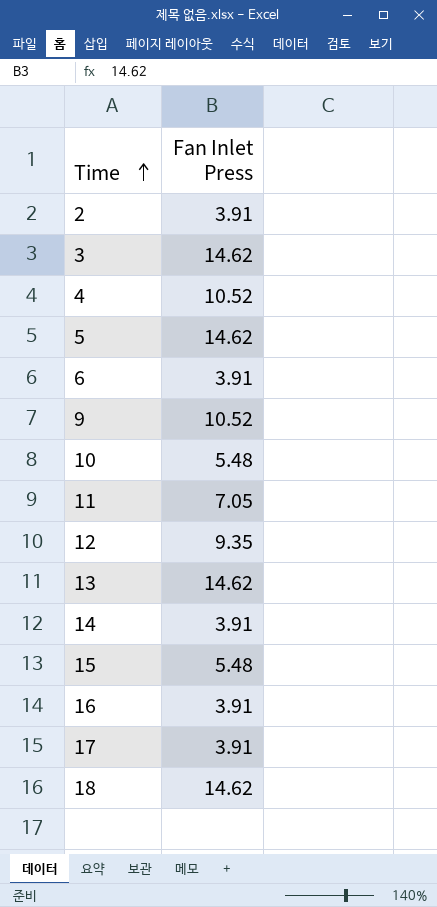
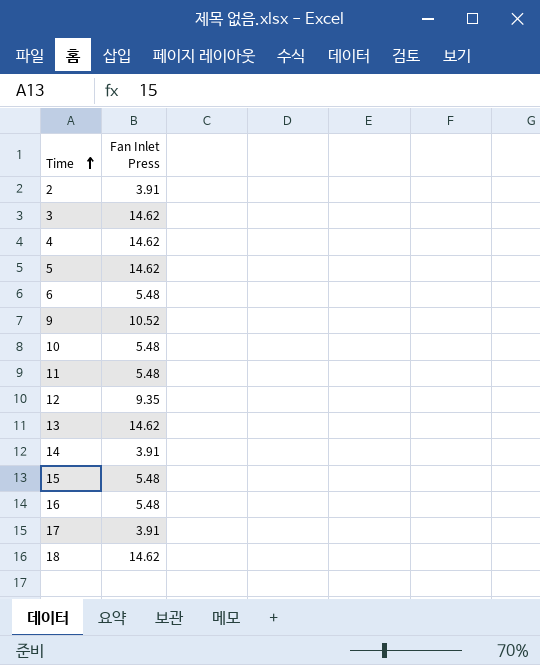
4 | Fan Inlet Press: 10.52 -> 14.62
6 | Fan Inlet Press: 3.91 -> 5.48
11 | Fan Inlet Press: 7.05 -> 5.48
16 | Fan Inlet Press: 3.91 -> 5.48

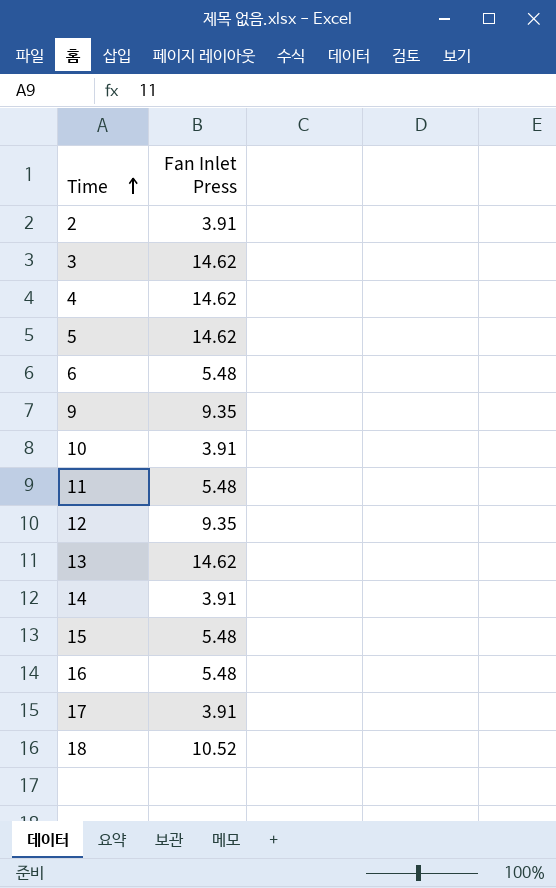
9 | Fan Inlet Press: 10.52 -> 9.35
10 | Fan Inlet Press: 5.48 -> 3.91
18 | Fan Inlet Press: 14.62 -> 10.52

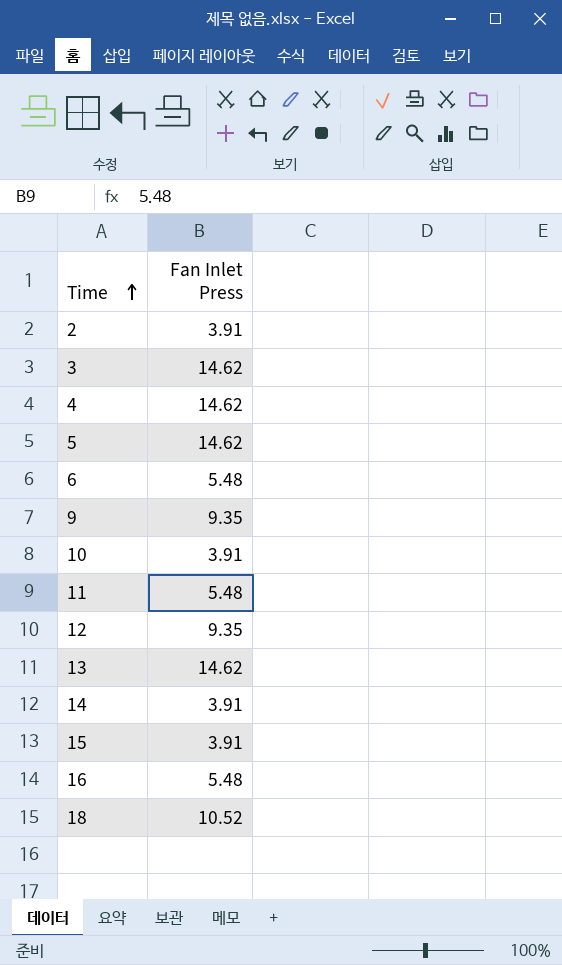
row 17: 3.91 -> none
15 | Fan Inlet Press: 5.48 -> 3.91

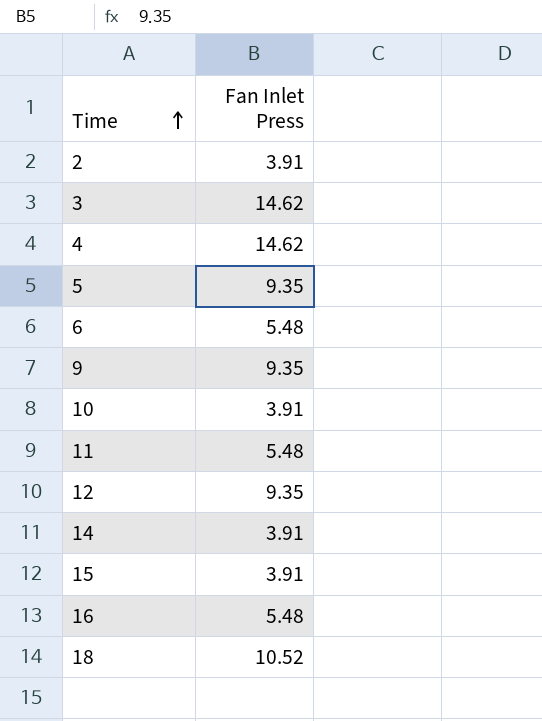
row 13: 14.62 -> none
5 | Fan Inlet Press: 14.62 -> 9.35

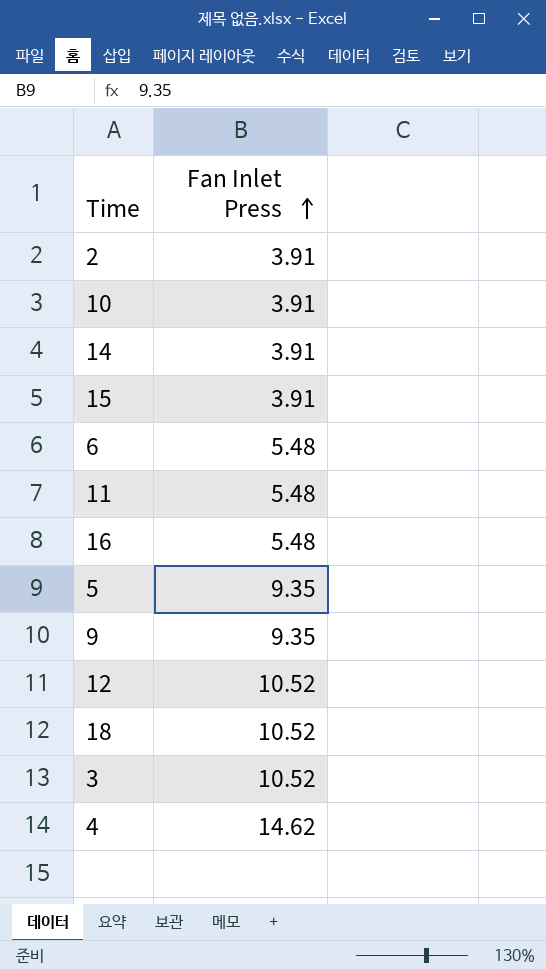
row order: Time ascending -> Fan Inlet Press ascending
12 | Fan Inlet Press: 9.35 -> 10.52
3 | Fan Inlet Press: 14.62 -> 10.52

